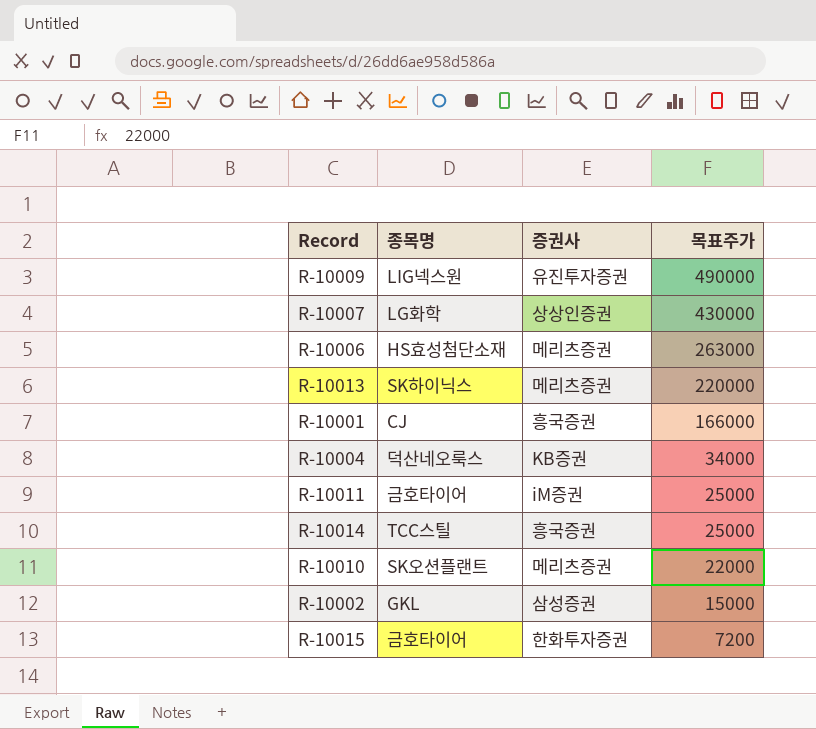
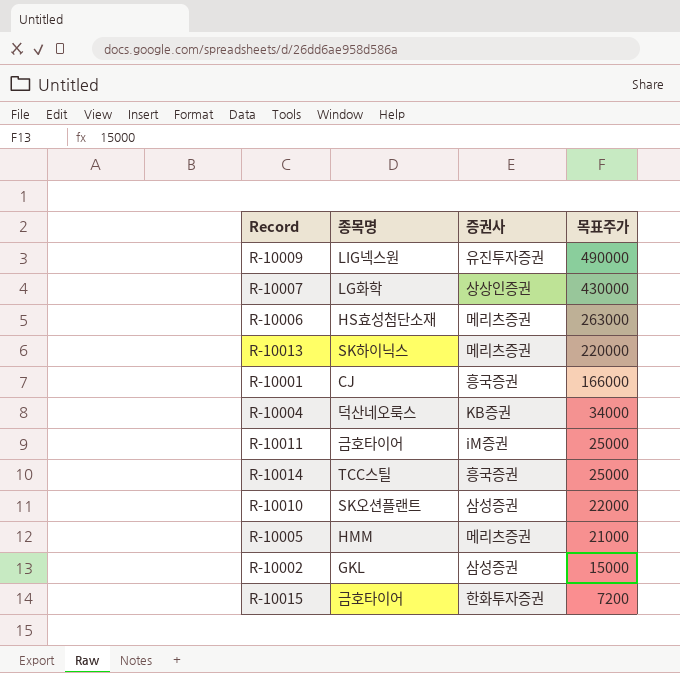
R-10010 | 증권사: 메리츠증권 -> 삼성증권
row R-10005: none -> HMM | 메리츠증권 | 21000

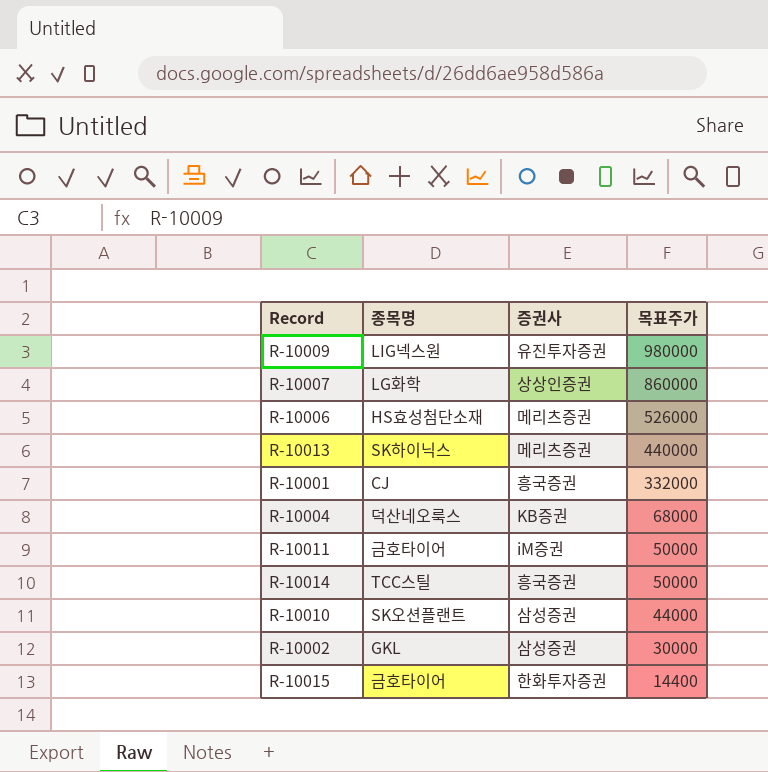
row R-10005: HMM | 메리츠증권 | 21000 -> none
R-10009 | 목표주가: 490000 -> 980000
R-10007 | 목표주가: 430000 -> 860000
R-10006 | 목표주가: 263000 -> 526000
R-10013 | 목표주가: 220000 -> 440000
R-10001 | 목표주가: 166000 -> 332000
R-10004 | 목표주가: 34000 -> 68000
R-10011 | 목표주가: 25000 -> 50000
R-10014 | 목표주가: 25000 -> 50000
R-10010 | 목표주가: 22000 -> 44000
R-10002 | 목표주가: 15000 -> 30000
R-10015 | 목표주가: 7200 -> 14400

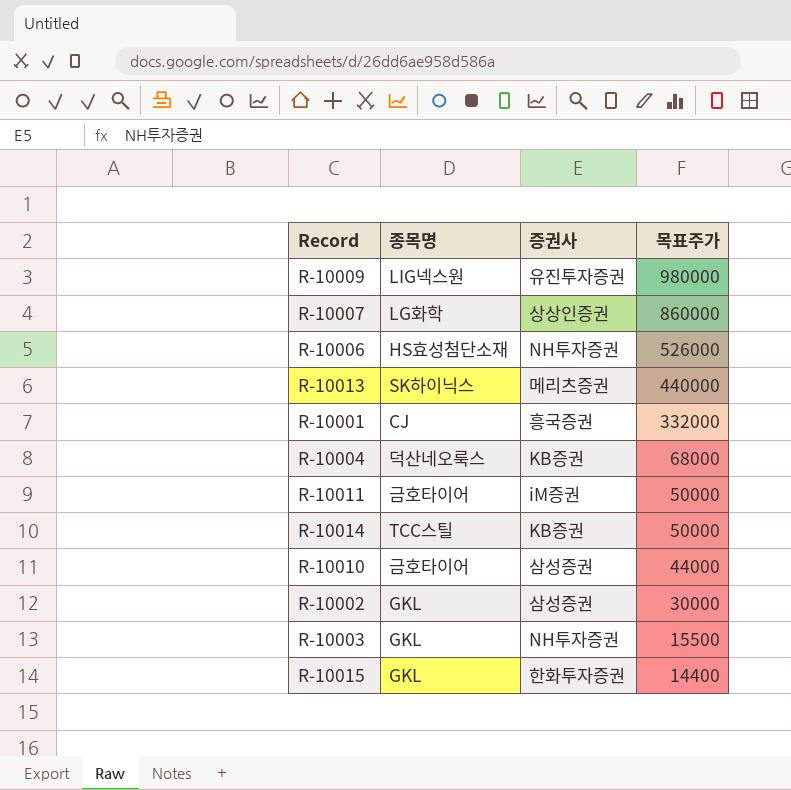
R-10006 | 증권사: 메리츠증권 -> NH투자증권
R-10014 | 증권사: 흥국증권 -> KB증권
R-10010 | 종목명: SK오션플랜트 -> 금호타이어
row R-10003: none -> GKL | NH투자증권 | 15500
R-10015 | 종목명: 금호타이어 -> GKL

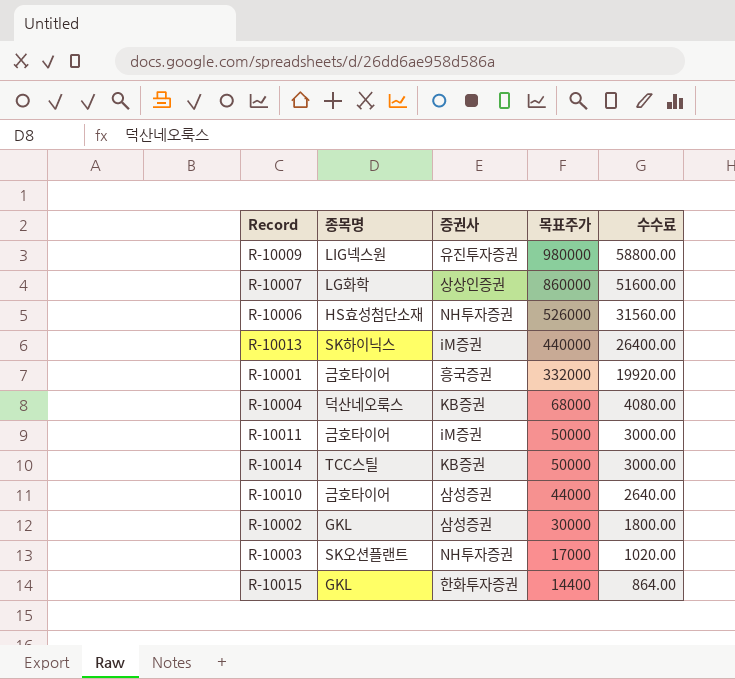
column 수수료 | formula: none -> [목표주가] * 0.06
R-10013 | 증권사: 메리츠증권 -> iM증권
R-10001 | 종목명: CJ -> 금호타이어
R-10003 | 종목명: GKL -> SK오션플랜트
R-10003 | 목표주가: 15500 -> 17000

